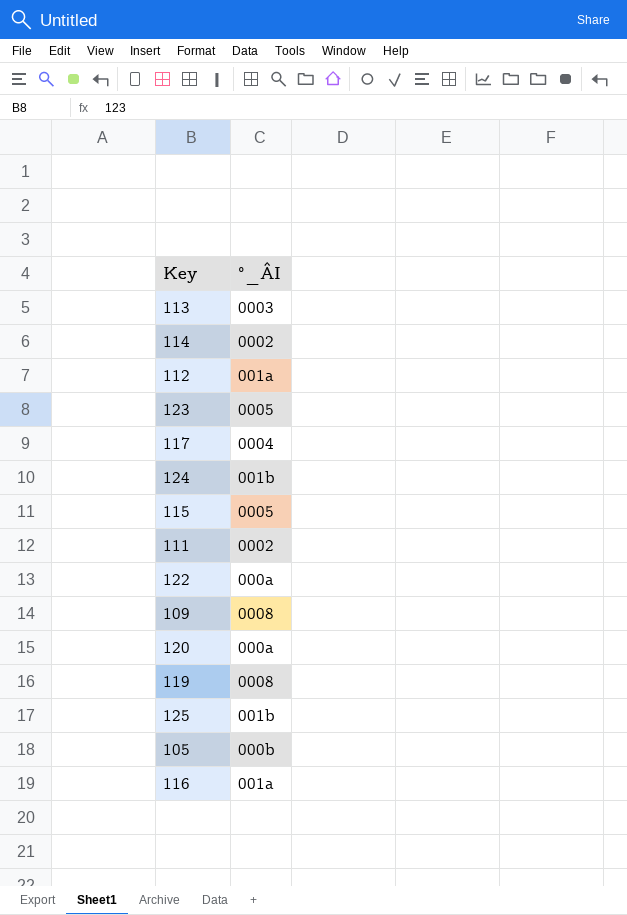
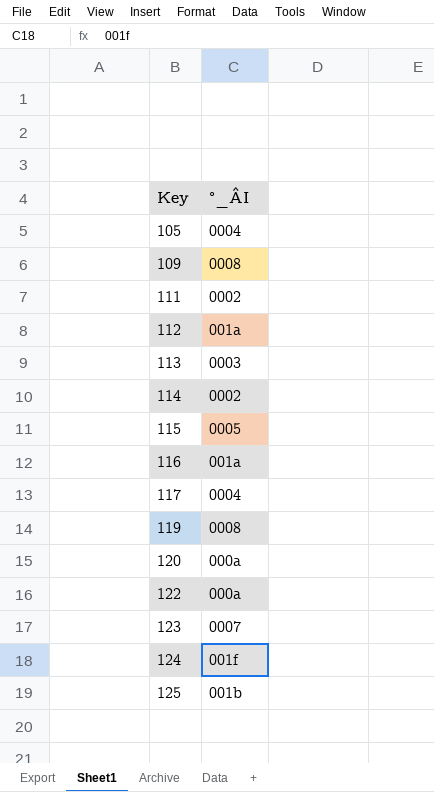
row order: none -> Key ascending
105 | °_ÂI: 000b -> 0004
123 | °_ÂI: 0005 -> 0007
124 | °_ÂI: 001b -> 001f

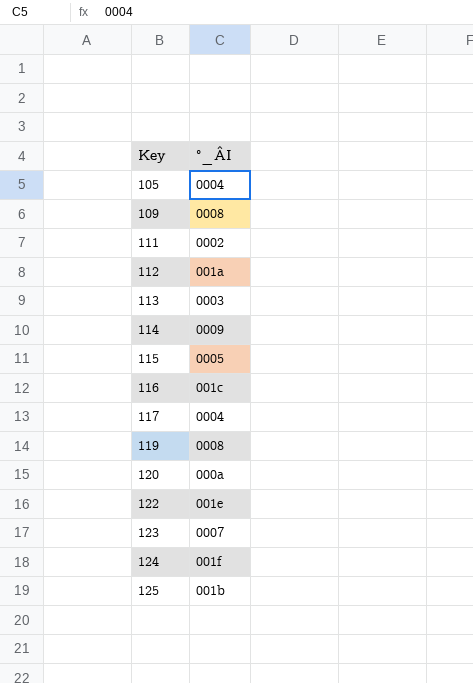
114 | °_ÂI: 0002 -> 0009
116 | °_ÂI: 001a -> 001c
122 | °_ÂI: 000a -> 001e

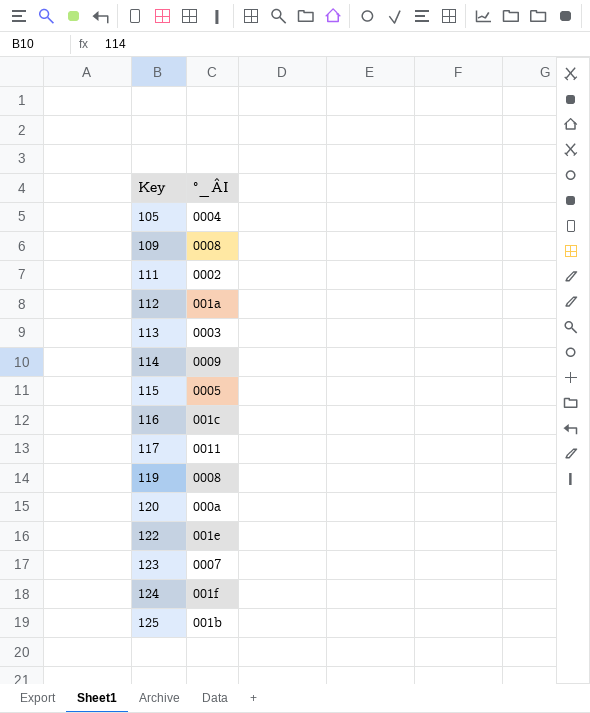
117 | °_ÂI: 0004 -> 0011

